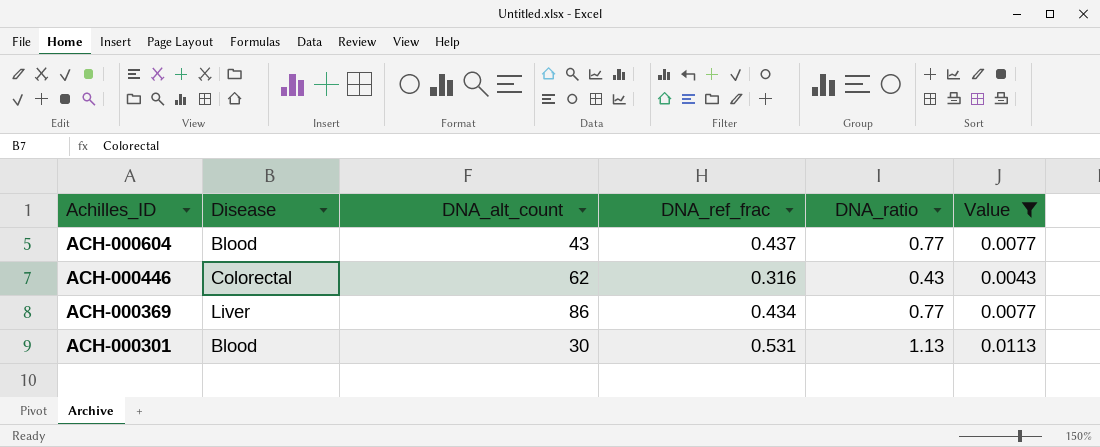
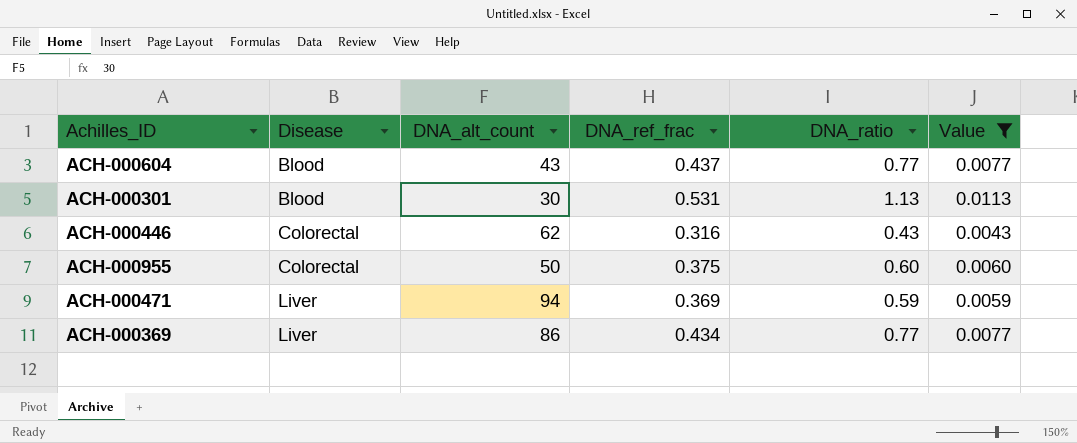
row order: Achilles_ID descending -> Disease ascending
row ACH-000955: none -> Colorectal | 50 | 0.375 | 0.60 | 0.0060
row ACH-000471: none -> Liver | 94 | 0.369 | 0.59 | 0.0059

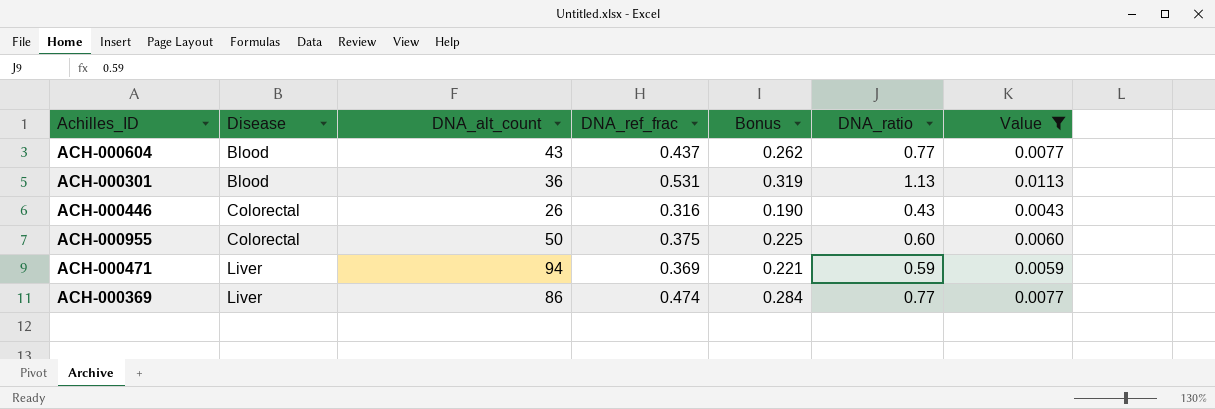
column Bonus | formula: none -> [DNA_ref_frac] * 0.6
ACH-000301 | DNA_alt_count: 30 -> 36
ACH-000446 | DNA_alt_count: 62 -> 26
ACH-000369 | DNA_ref_frac: 0.434 -> 0.474

